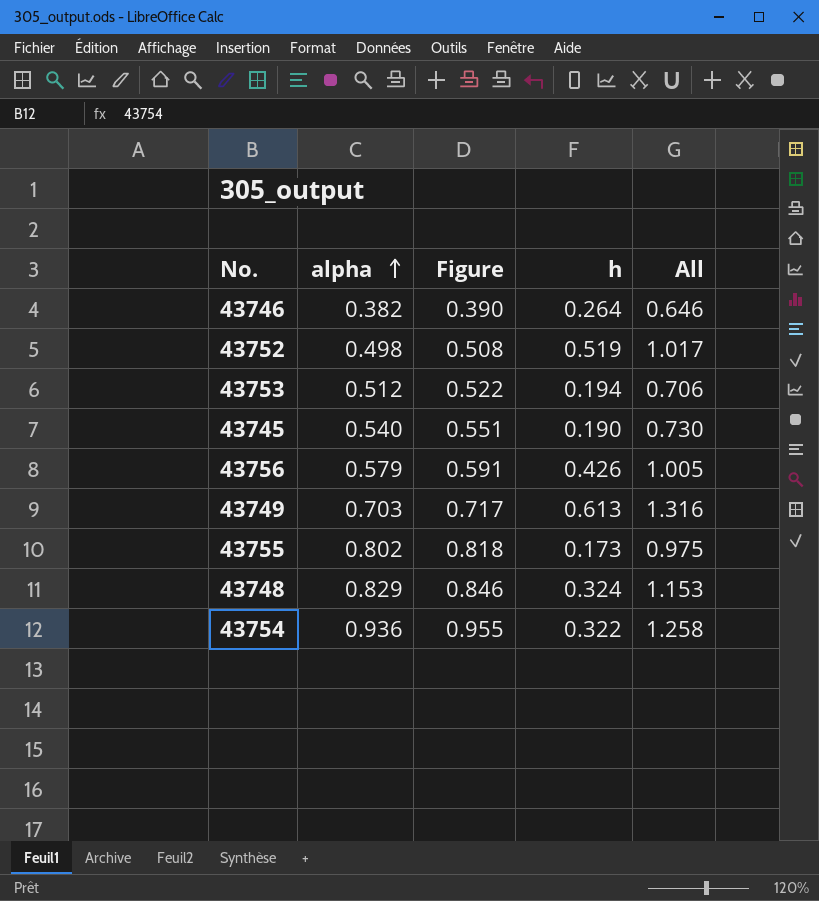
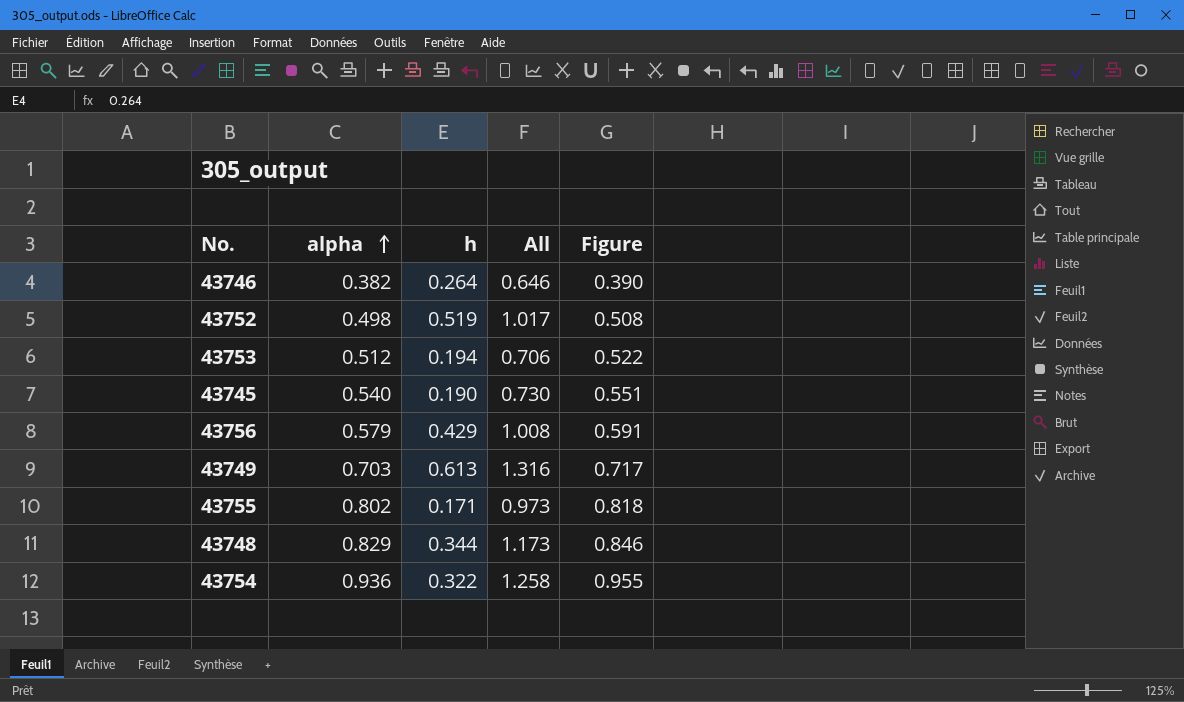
column Figure | position: 3 -> 5
43756 | h: 0.426 -> 0.429
43756 | All: 1.005 -> 1.008
43755 | h: 0.173 -> 0.171
43755 | All: 0.975 -> 0.973
43748 | h: 0.324 -> 0.344
43748 | All: 1.153 -> 1.173

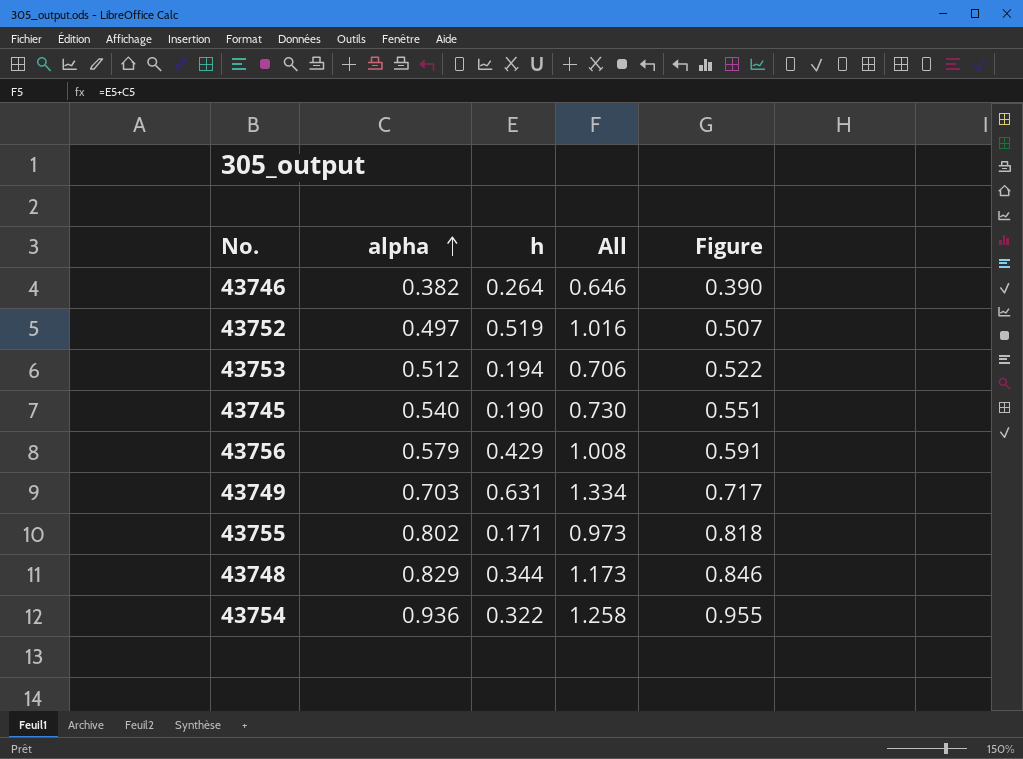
43752 | alpha: 0.498 -> 0.497
43752 | All: 1.017 -> 1.016
43752 | Figure: 0.508 -> 0.507
43749 | h: 0.613 -> 0.631
43749 | All: 1.316 -> 1.334

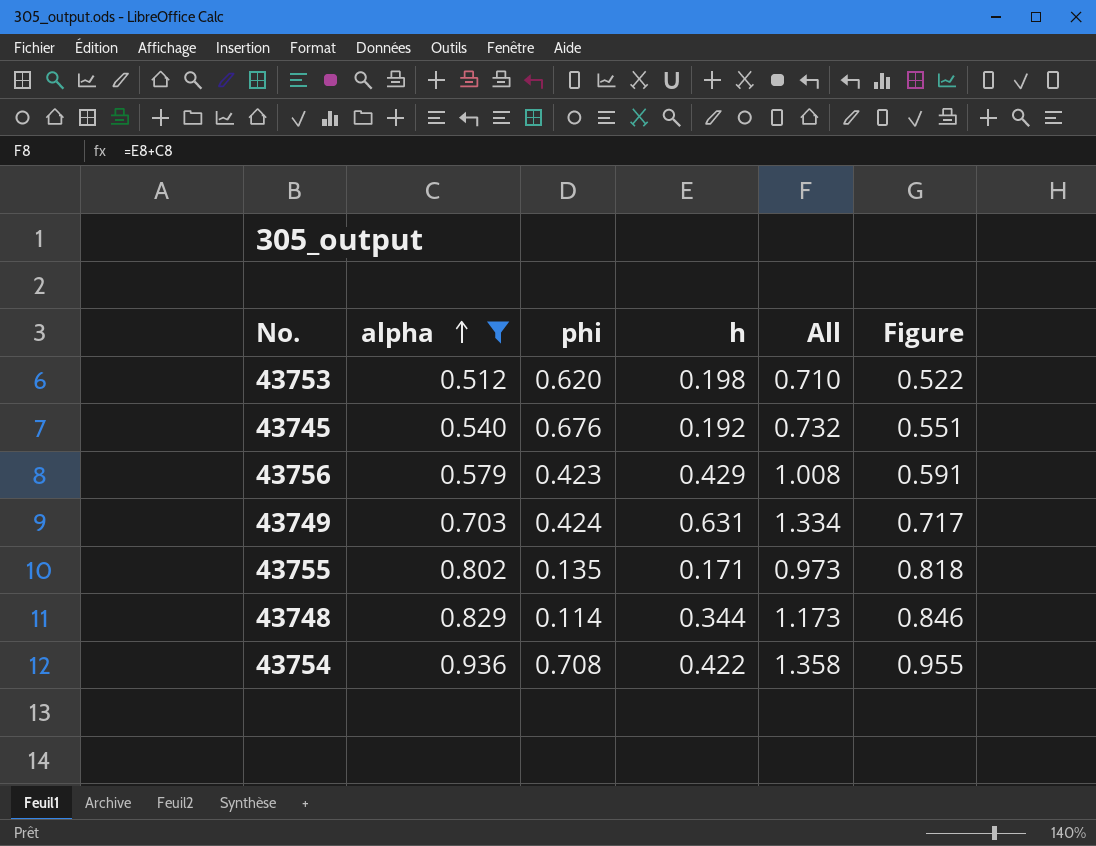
filter: none -> alpha >= 0.512
column phi | position: none -> 3
43753 | h: 0.194 -> 0.198
43753 | All: 0.706 -> 0.710
43745 | h: 0.190 -> 0.192
43745 | All: 0.730 -> 0.732
43754 | h: 0.322 -> 0.422
43754 | All: 1.258 -> 1.358

